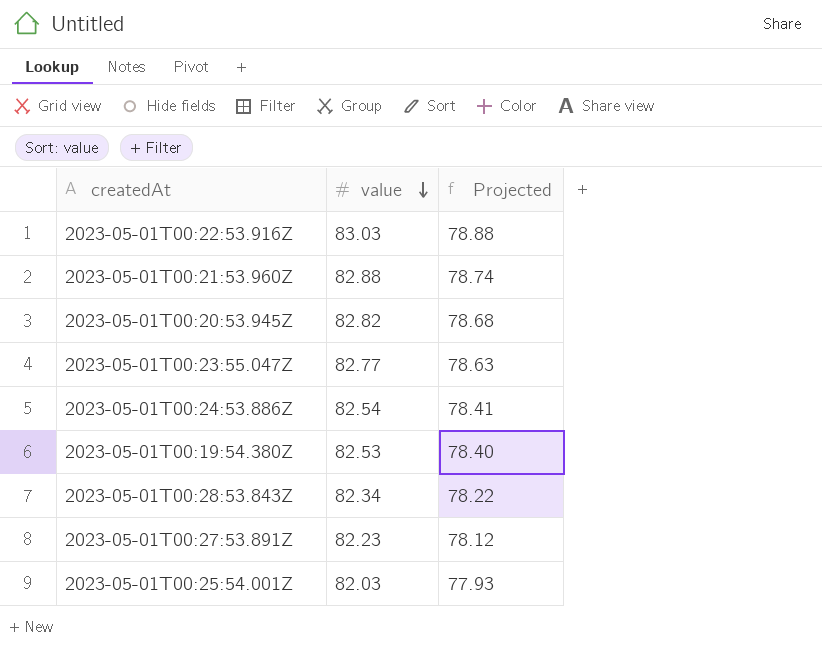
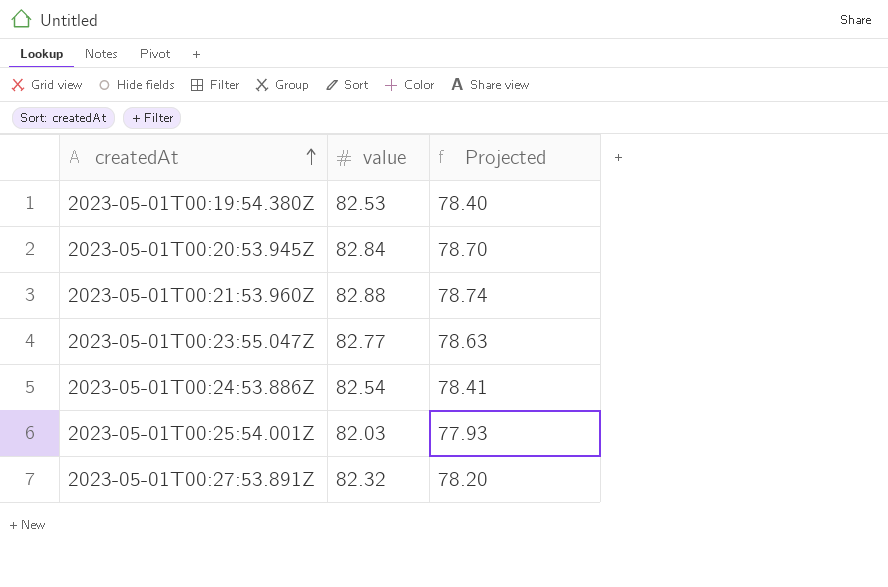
row order: value descending -> createdAt ascending
row 2023-05-01T00:22:53.916Z: 83.03 | 78.88 -> none
row 2023-05-01T00:28:53.843Z: 82.34 | 78.22 -> none
2023-05-01T00:20:53.945Z | value: 82.82 -> 82.84
2023-05-01T00:20:53.945Z | Projected: 78.68 -> 78.70
2023-05-01T00:27:53.891Z | value: 82.23 -> 82.32
2023-05-01T00:27:53.891Z | Projected: 78.12 -> 78.20

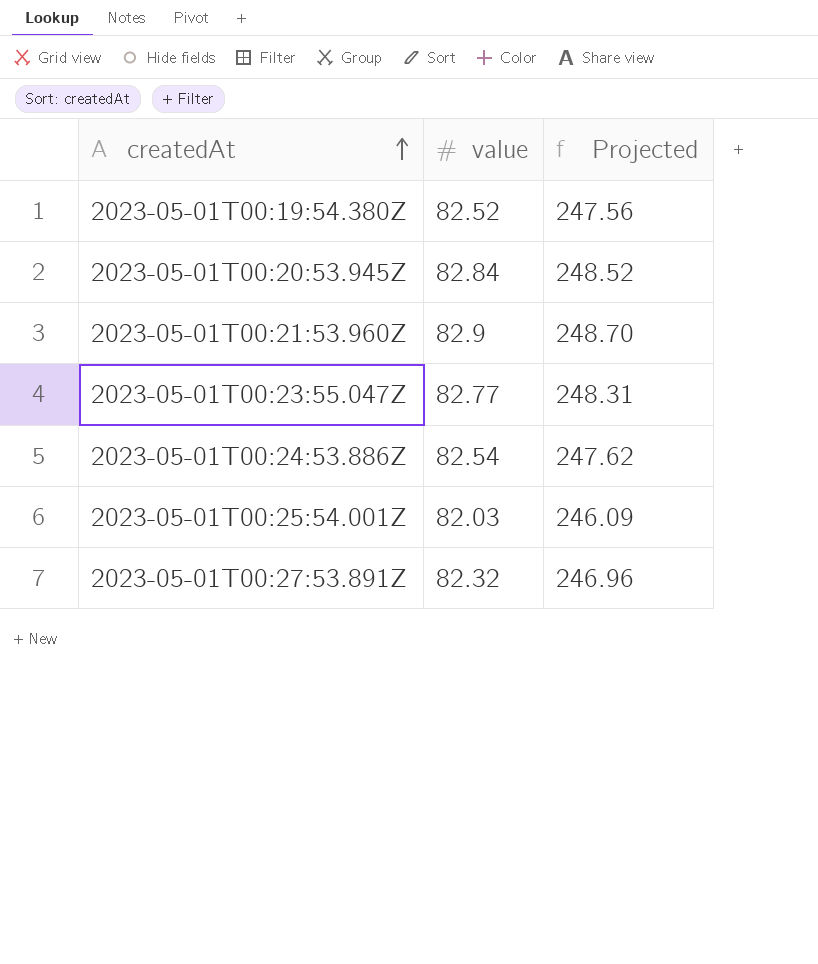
column Projected | formula: [value] * 0.95 -> [value] * 3
2023-05-01T00:19:54.380Z | value: 82.53 -> 82.52
2023-05-01T00:21:53.960Z | value: 82.88 -> 82.9

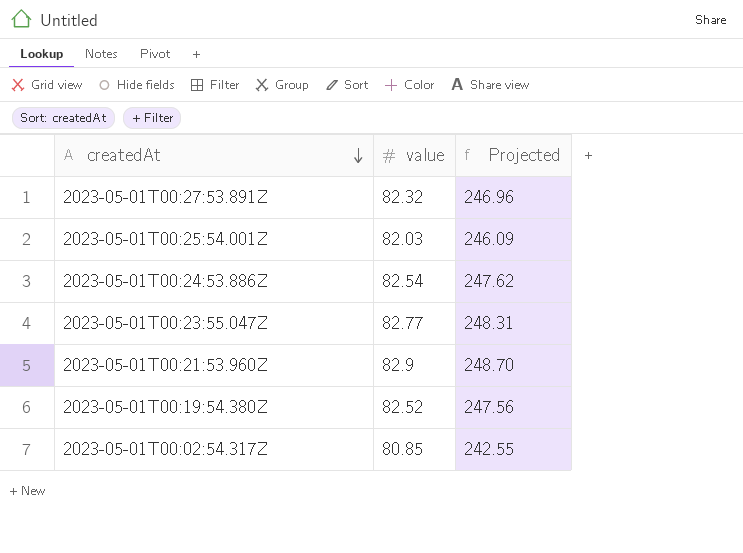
row order: createdAt ascending -> createdAt descending
row 2023-05-01T00:20:53.945Z: 82.84 | 248.52 -> none
row 2023-05-01T00:02:54.317Z: none -> 80.85 | 242.55

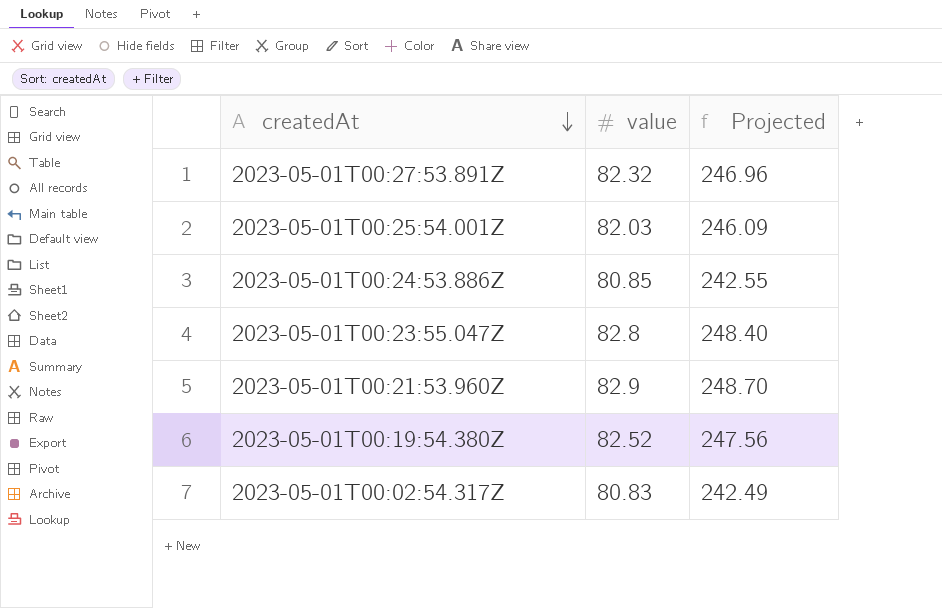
2023-05-01T00:24:53.886Z | value: 82.54 -> 80.85
2023-05-01T00:24:53.886Z | Projected: 247.62 -> 242.55
2023-05-01T00:23:55.047Z | value: 82.77 -> 82.8
2023-05-01T00:23:55.047Z | Projected: 248.31 -> 248.40
2023-05-01T00:02:54.317Z | value: 80.85 -> 80.83
2023-05-01T00:02:54.317Z | Projected: 242.55 -> 242.49

